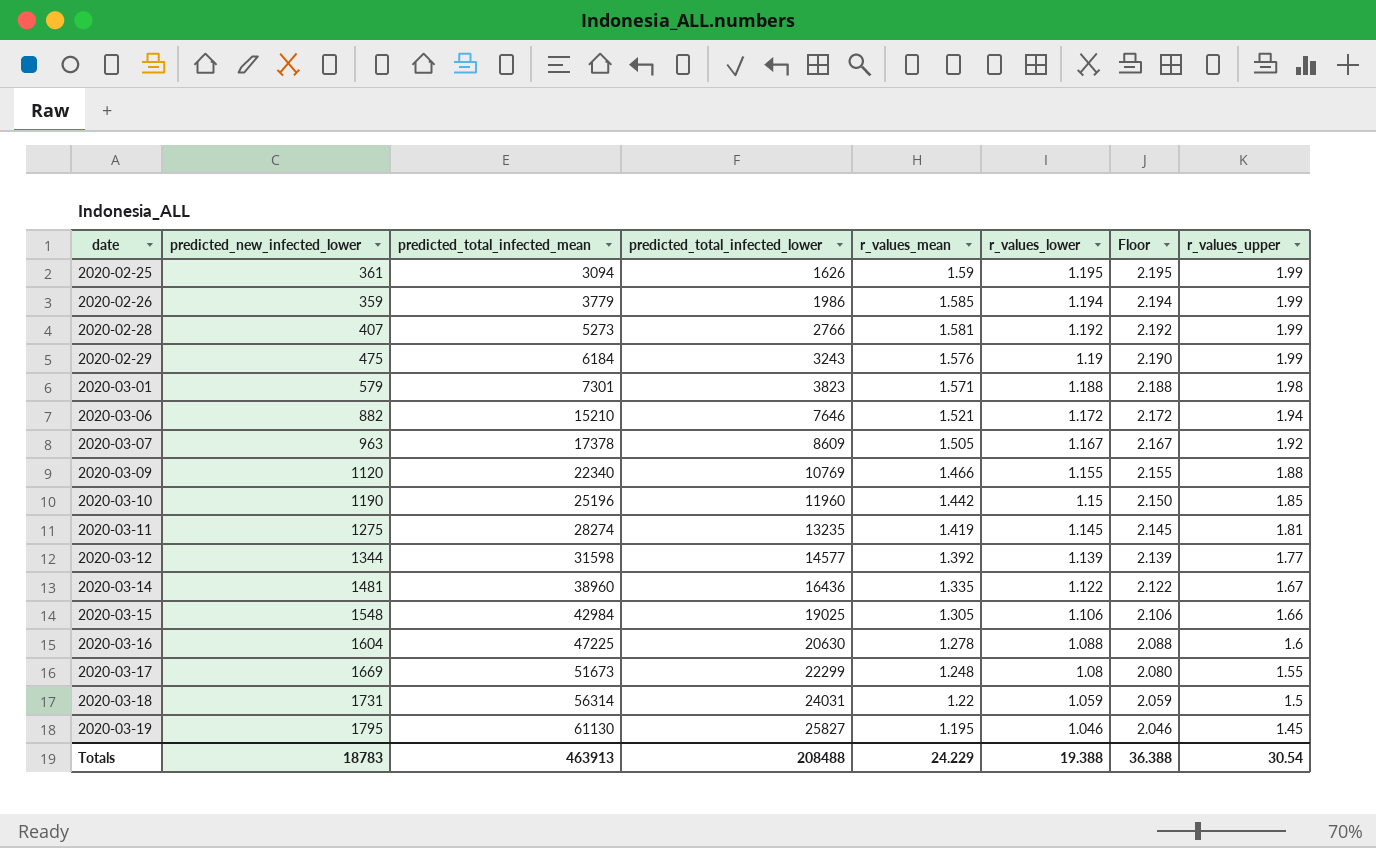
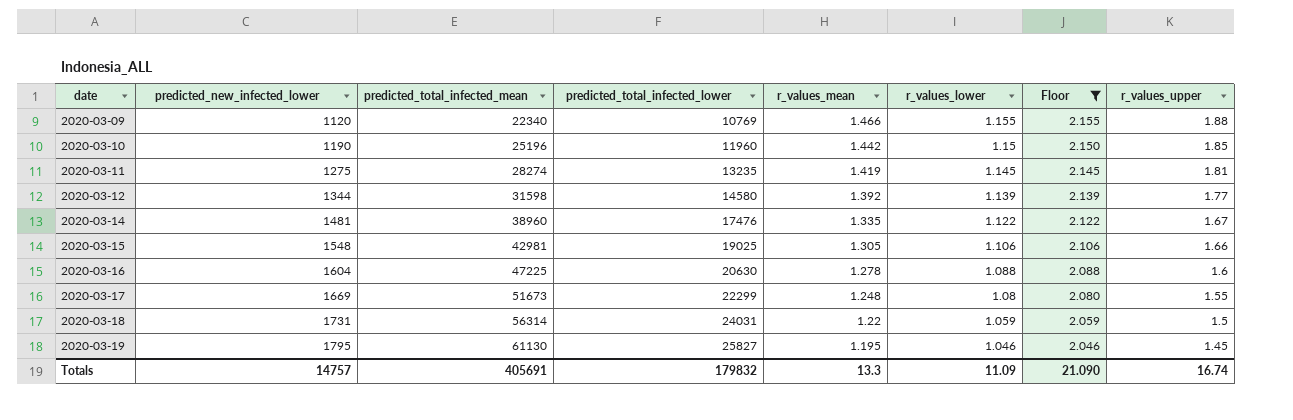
filter: none -> Floor <= 2.155
2020-03-12 | predicted_total_infected_lower: 14577 -> 14580
2020-03-14 | predicted_total_infected_lower: 16436 -> 17476
2020-03-15 | predicted_total_infected_mean: 42984 -> 42981
Totals | predicted_new_infected_lower: 18783 -> 14757
Totals | predicted_total_infected_mean: 463913 -> 405691
Totals | predicted_total_infected_lower: 208488 -> 179832
Totals | r_values_mean: 24.229 -> 13.3
Totals | r_values_lower: 19.388 -> 11.09
Totals | Floor: 36.388 -> 21.090
Totals | r_values_upper: 30.54 -> 16.74

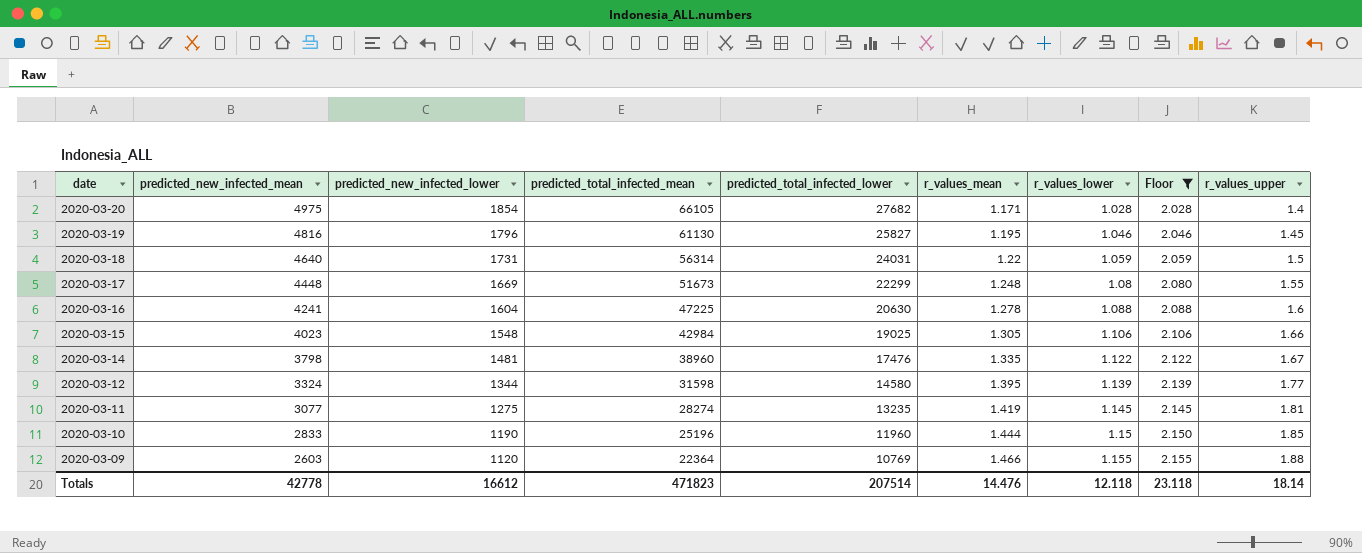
row order: date ascending -> date descending
column predicted_new_infected_mean | position: none -> 2
row 2020-03-20: none -> 4975 | 1854 | 66105 | 27682 | 1.171 | 1.028 | 2.028 | 1.4
2020-03-19 | predicted_new_infected_lower: 1795 -> 1796
2020-03-15 | predicted_total_infected_mean: 42981 -> 42984
2020-03-12 | r_values_mean: 1.392 -> 1.395
2020-03-10 | r_values_mean: 1.442 -> 1.444
2020-03-09 | predicted_total_infected_mean: 22340 -> 22364
Totals | predicted_new_infected_lower: 14757 -> 16612
Totals | predicted_total_infected_mean: 405691 -> 471823
Totals | predicted_total_infected_lower: 179832 -> 207514
Totals | r_values_mean: 13.3 -> 14.476
Totals | r_values_lower: 11.09 -> 12.118
Totals | Floor: 21.090 -> 23.118
Totals | r_values_upper: 16.74 -> 18.14

